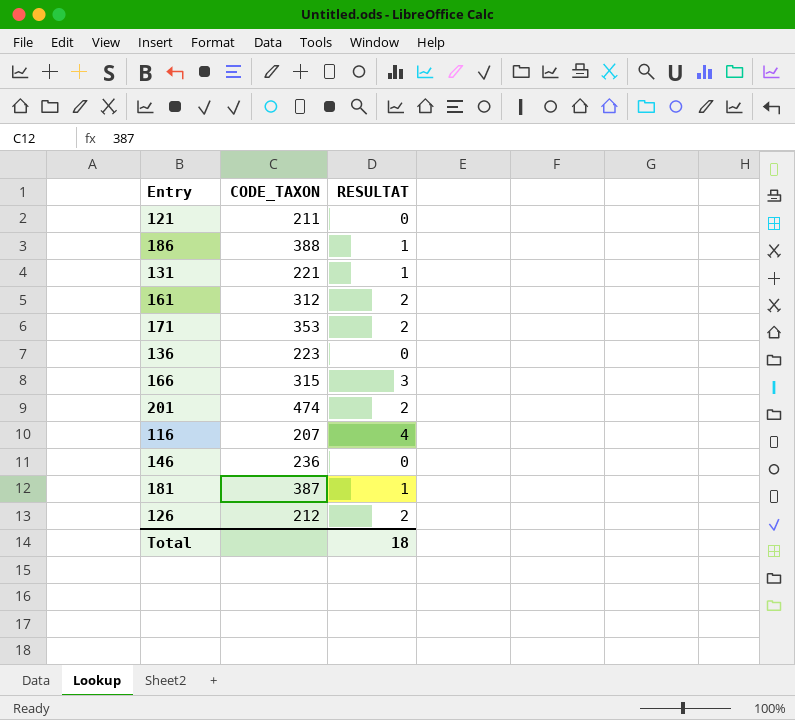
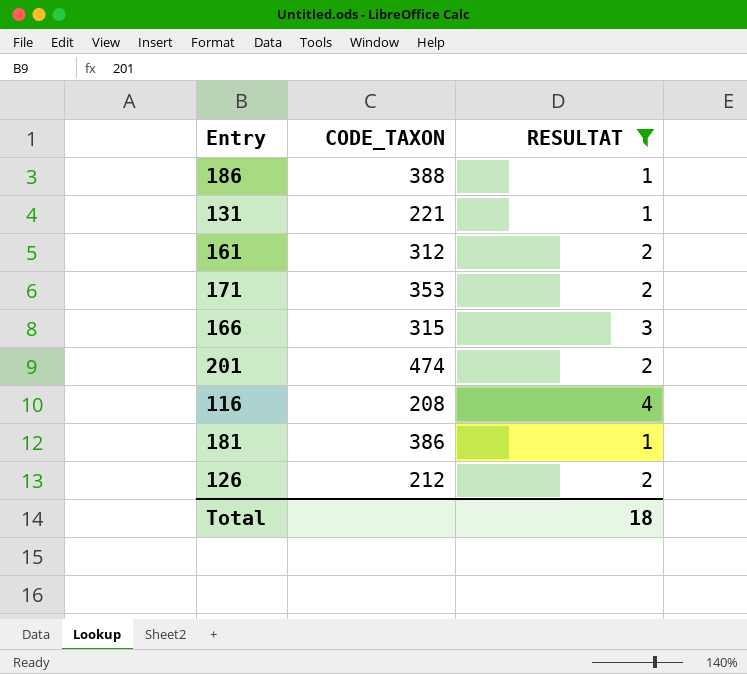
filter: none -> RESULTAT != 0
116 | CODE_TAXON: 207 -> 208
181 | CODE_TAXON: 387 -> 386

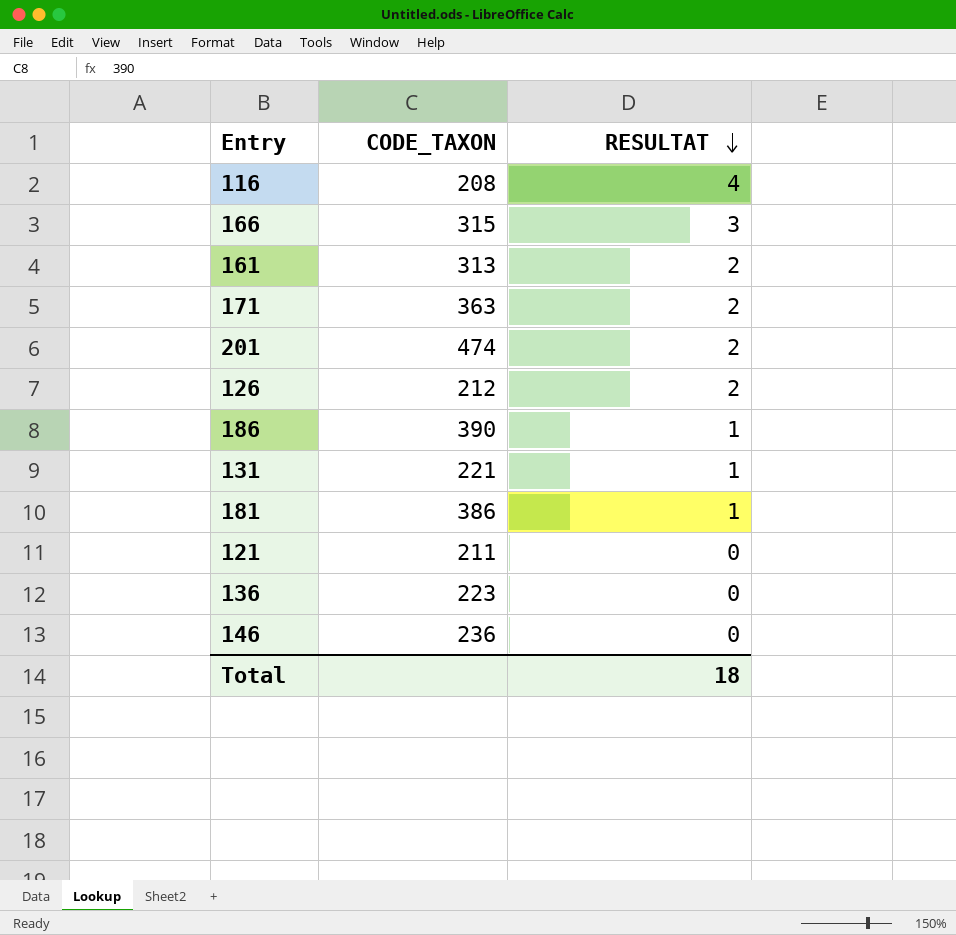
filter: RESULTAT != 0 -> none
row order: none -> RESULTAT descending
161 | CODE_TAXON: 312 -> 313
171 | CODE_TAXON: 353 -> 363
186 | CODE_TAXON: 388 -> 390

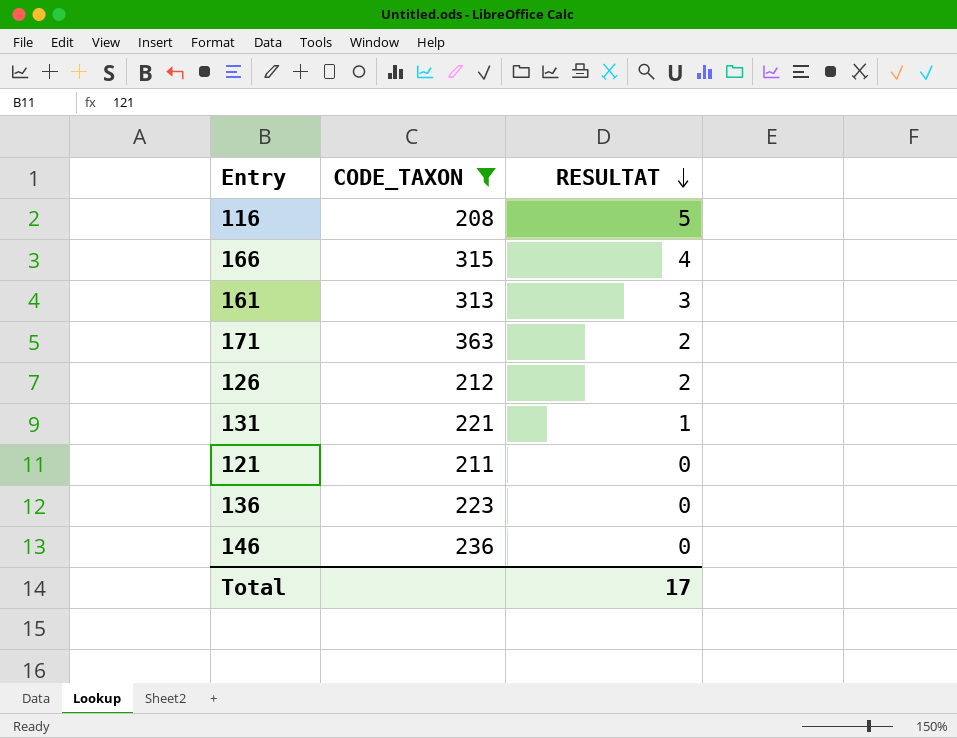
filter: none -> CODE_TAXON <= 363
116 | RESULTAT: 4 -> 5
166 | RESULTAT: 3 -> 4
161 | RESULTAT: 2 -> 3
Total | RESULTAT: 18 -> 17

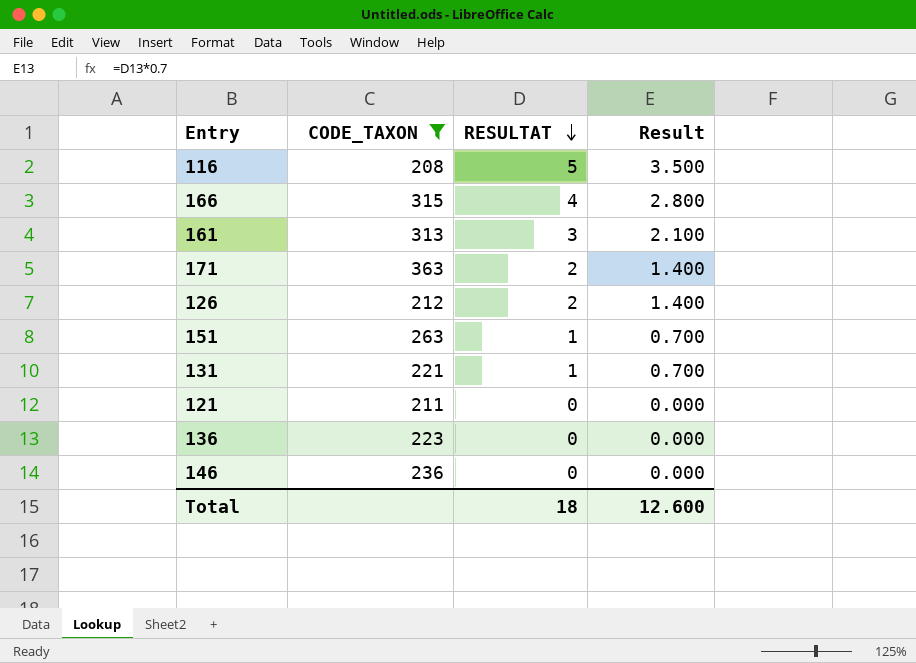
column Result | formula: none -> [RESULTAT] * 0.7
row 151: none -> 263 | 1 | 0.700
Total | RESULTAT: 17 -> 18

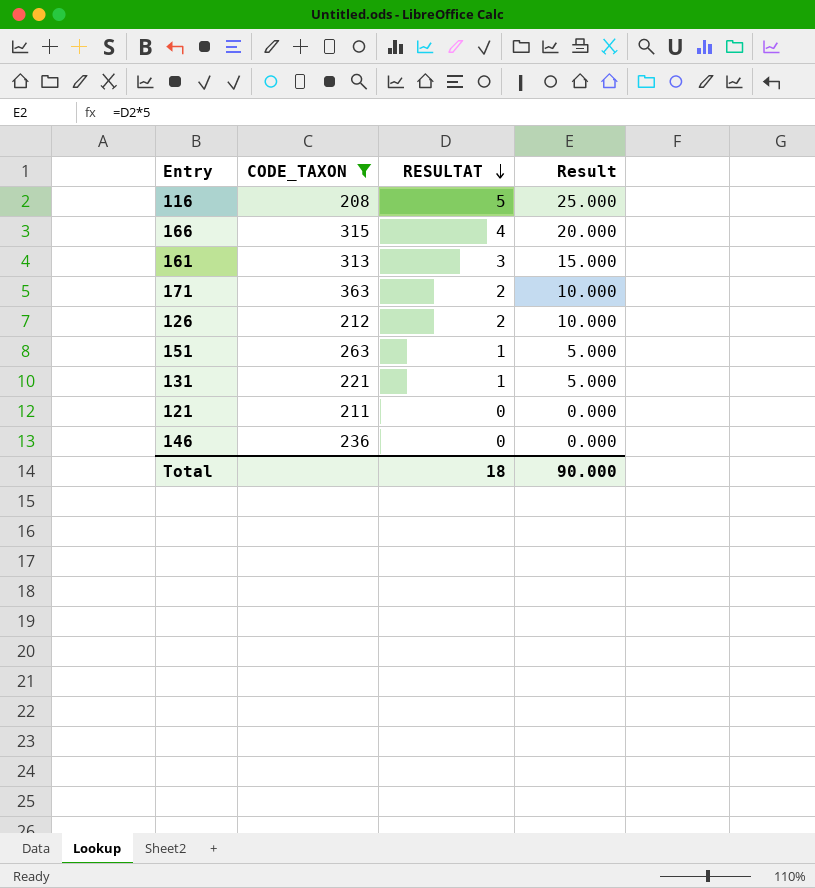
column Result | formula: [RESULTAT] * 0.7 -> [RESULTAT] * 5
row 136: 223 | 0 | 0.000 -> none
Total | Result: 12.600 -> 90.000

